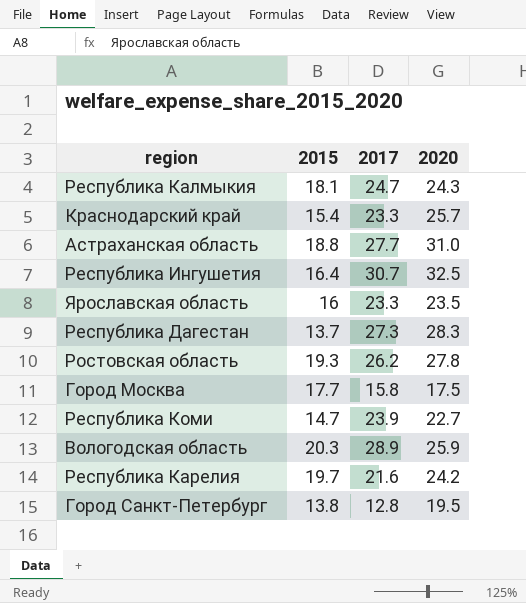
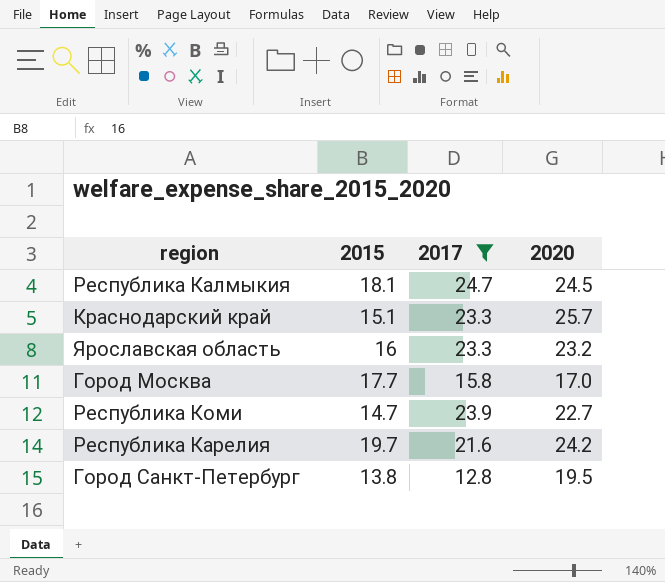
filter: none -> 2017 <= 24.7
Республика Калмыкия | 2020: 24.3 -> 24.5
Краснодарский край | 2015: 15.4 -> 15.1
Ярославская область | 2020: 23.5 -> 23.2
Город Москва | 2020: 17.5 -> 17.0

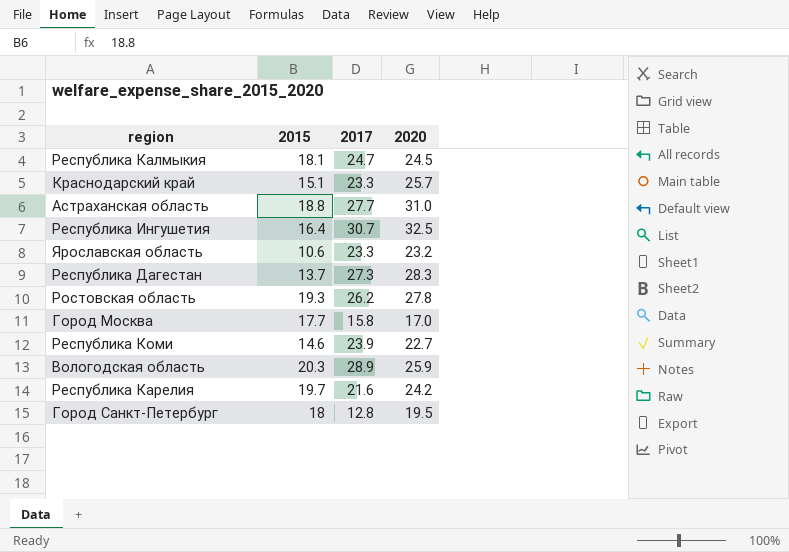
filter: 2017 <= 24.7 -> none
Ярославская область | 2015: 16 -> 10.6
Республика Коми | 2015: 14.7 -> 14.6
Город Санкт-Петербург | 2015: 13.8 -> 18

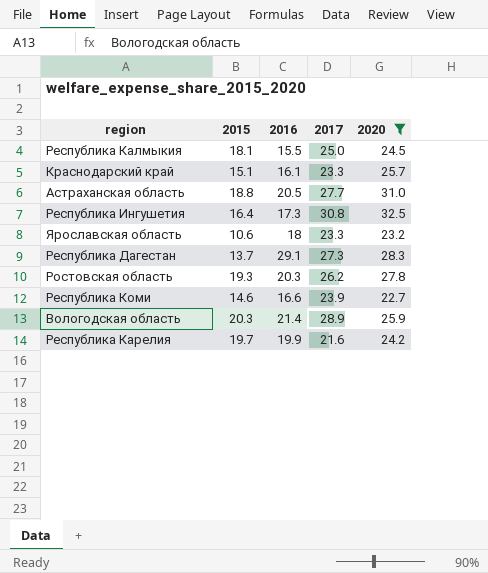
filter: none -> 2020 >= 22.7
column 2016 | position: none -> 3
Республика Калмыкия | 2017: 24.7 -> 25.0
Республика Ингушетия | 2017: 30.7 -> 30.8

